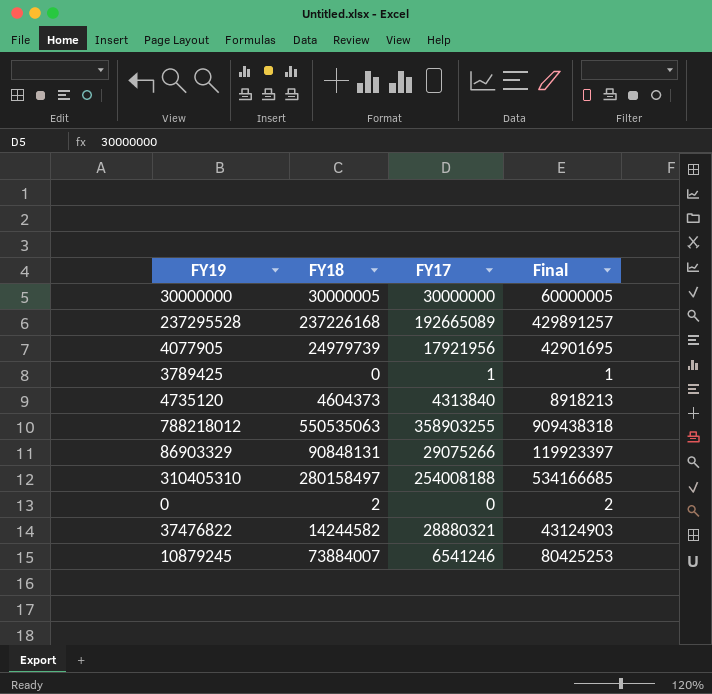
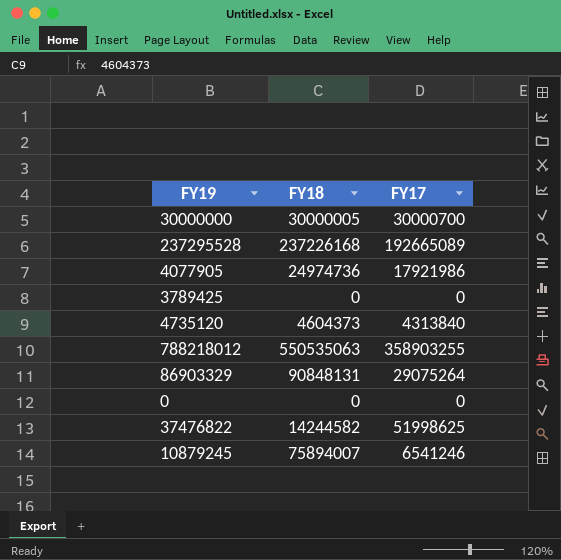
column Final | formula: [FY18] + [FY17] -> none
row 310405310: 280158497 | 254008188 | 534166685 -> none
30000000 | FY17: 30000000 -> 30000700
4077905 | FY18: 24979739 -> 24974736
4077905 | FY17: 17921956 -> 17921986
3789425 | FY17: 1 -> 0
86903329 | FY17: 29075266 -> 29075264
0 | FY18: 2 -> 0
37476822 | FY17: 28880321 -> 51998625
10879245 | FY18: 73884007 -> 75894007

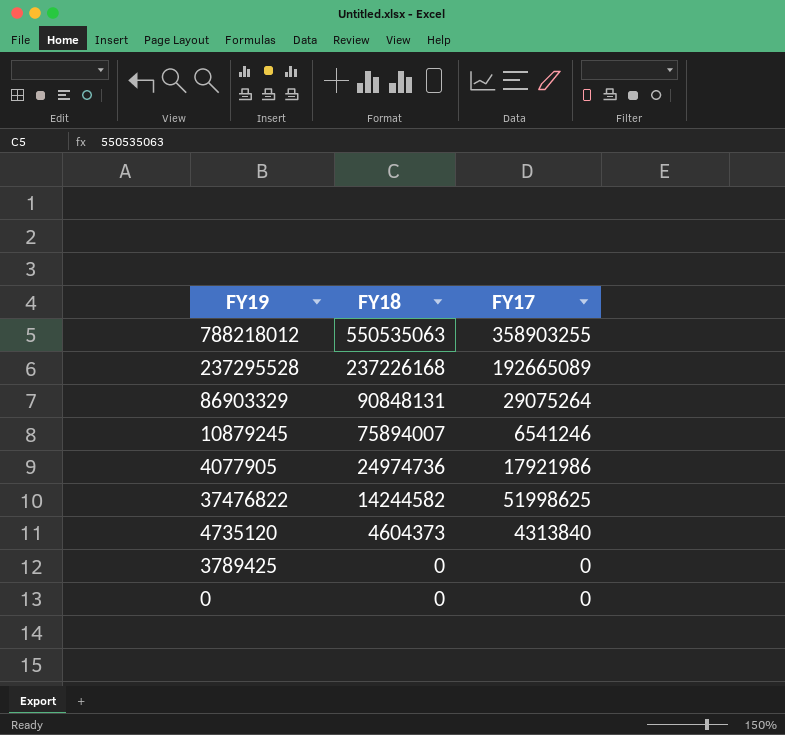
row order: none -> FY18 descending
row 30000000: 30000005 | 30000700 -> none

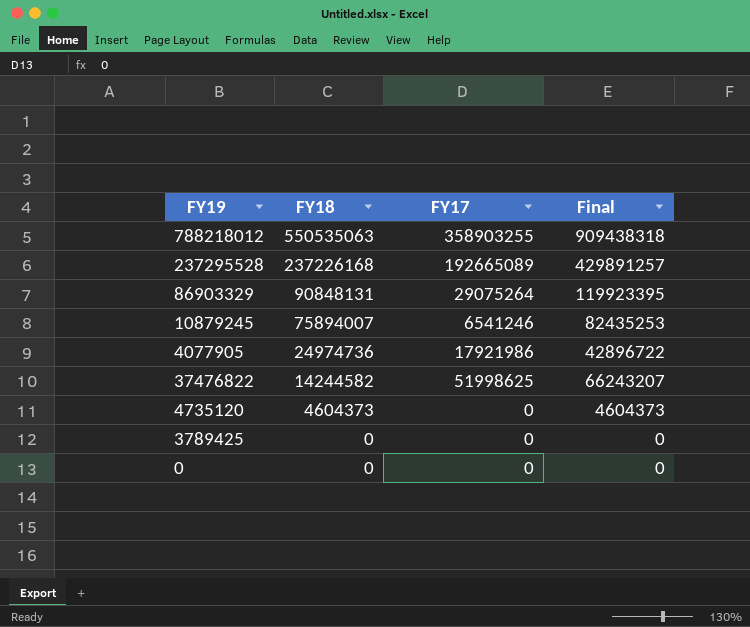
column Final | formula: none -> [FY18] + [FY17]
4735120 | FY17: 4313840 -> 0

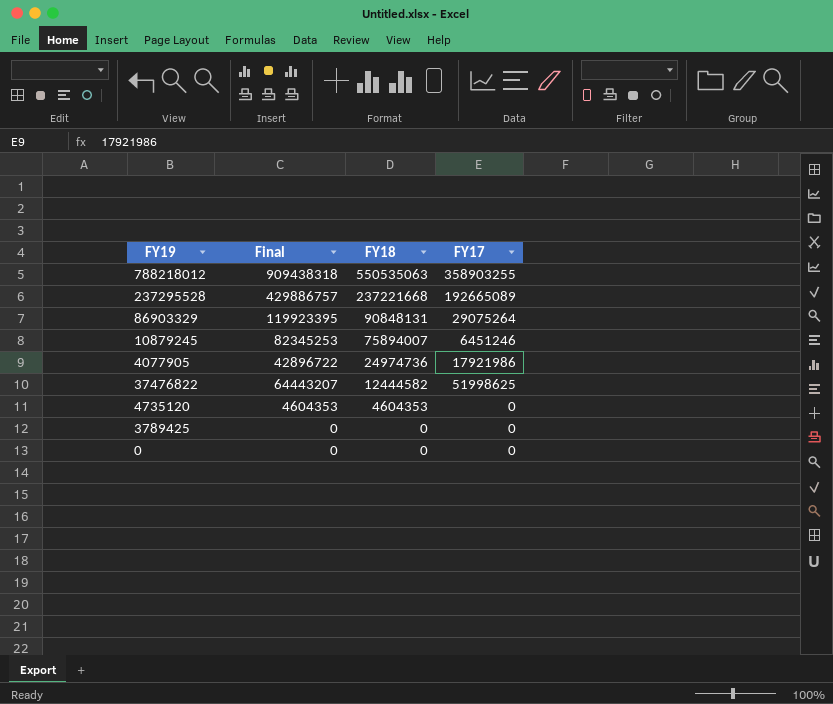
column Final | position: 4 -> 2
237295528 | Final: 429891257 -> 429886757
237295528 | FY18: 237226168 -> 237221668
10879245 | Final: 82435253 -> 82345253
10879245 | FY17: 6541246 -> 6451246
37476822 | Final: 66243207 -> 64443207
37476822 | FY18: 14244582 -> 12444582
4735120 | Final: 4604373 -> 4604353
4735120 | FY18: 4604373 -> 4604353

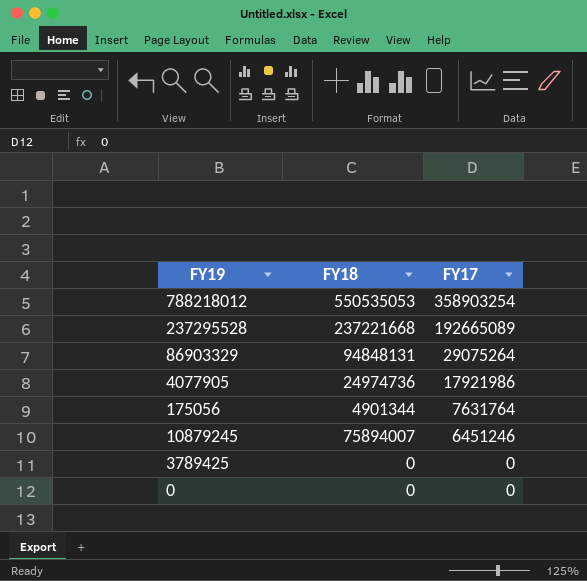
row order: FY18 descending -> FY17 descending
column Final | formula: [FY18] + [FY17] -> none
row 37476822: 64443207 | 12444582 | 51998625 -> none
row 4735120: 4604353 | 4604353 | 0 -> none
788218012 | FY18: 550535063 -> 550535053
788218012 | FY17: 358903255 -> 358903254
86903329 | FY18: 90848131 -> 94848131
row 175056: none -> 4901344 | 7631764

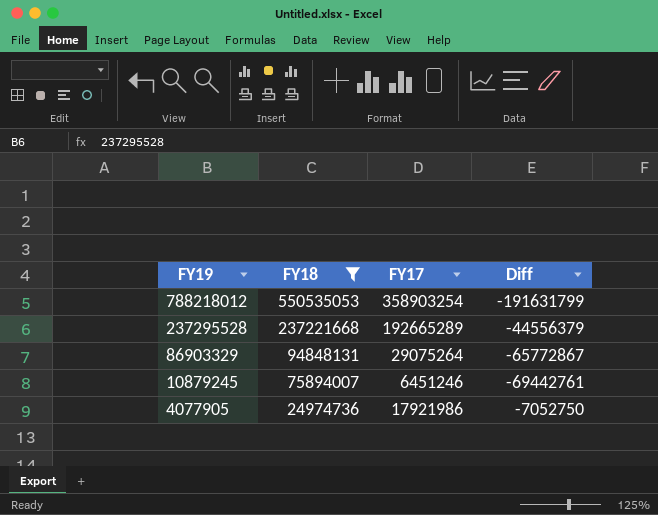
filter: none -> FY18 >= 24974736
row order: FY17 descending -> FY19 descending
column Diff | formula: none -> [FY17] - [FY18]
237295528 | FY17: 192665089 -> 192665289

